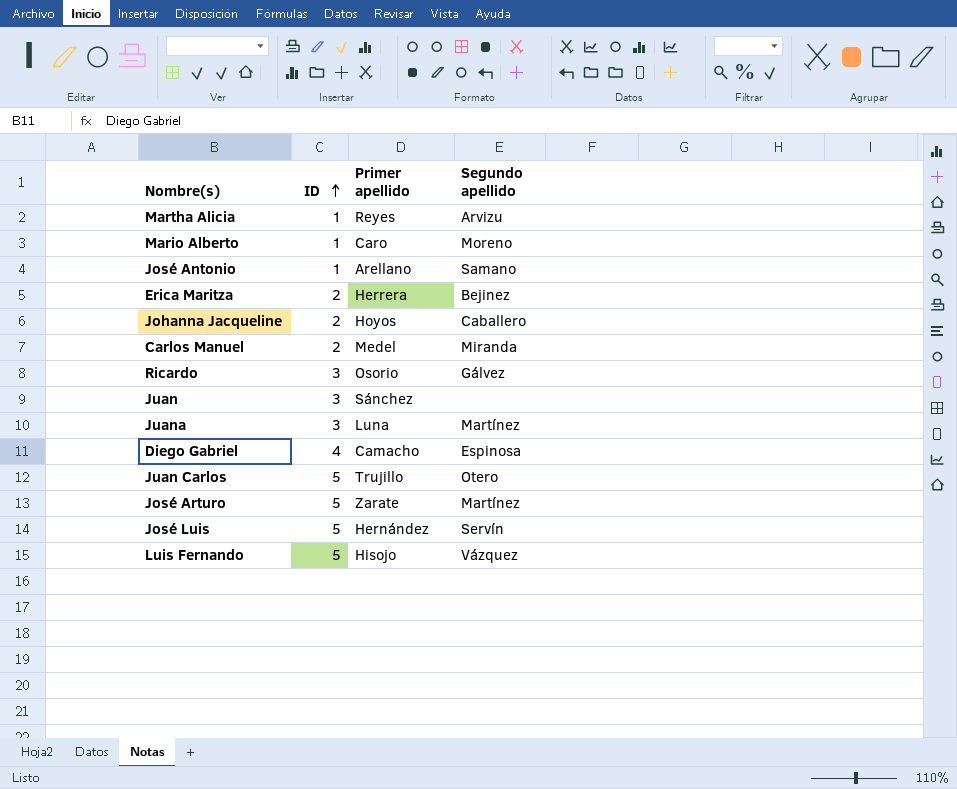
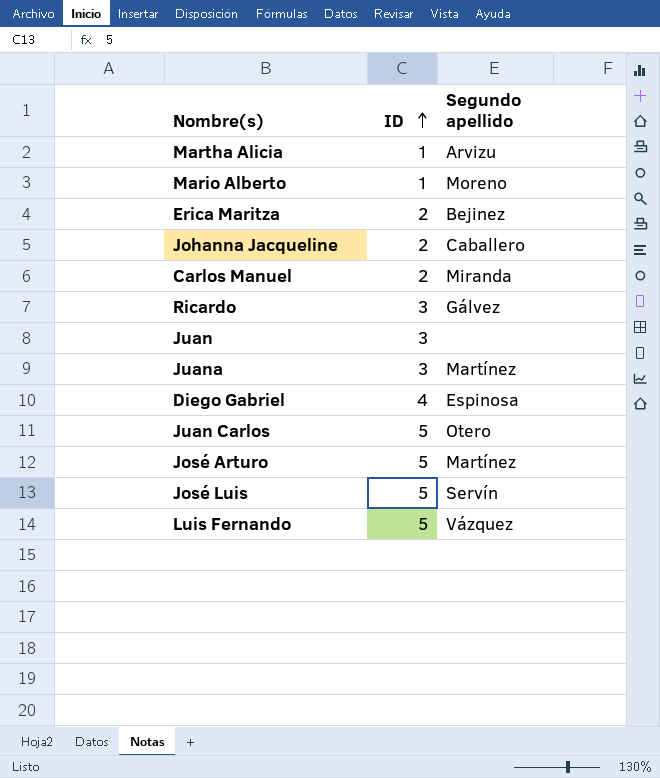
column Primer apellido | position: 3 -> none
row José Antonio: 1 | Arellano | Samano -> none

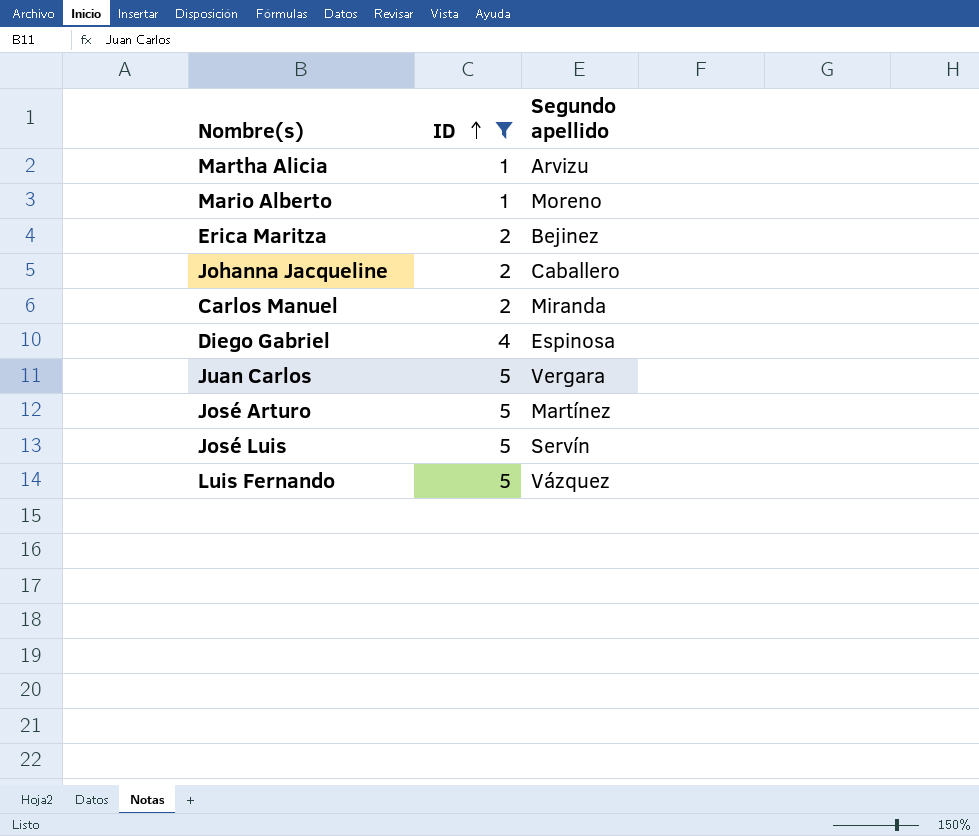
filter: none -> ID != 3
Juan Carlos | Segundo apellido: Otero -> Vergara

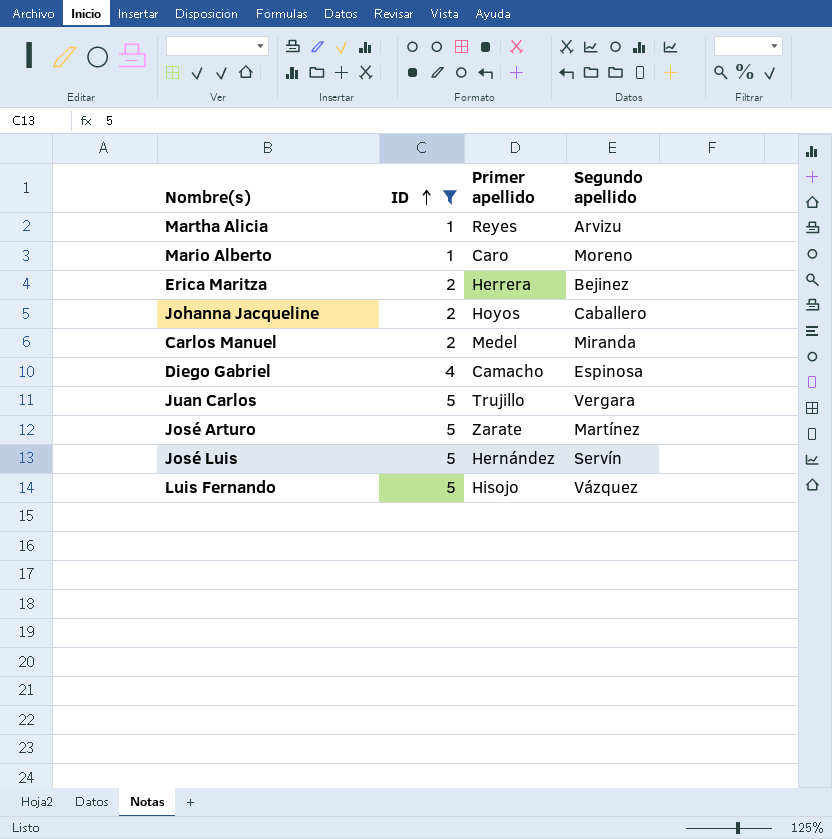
column Primer apellido | position: none -> 3

